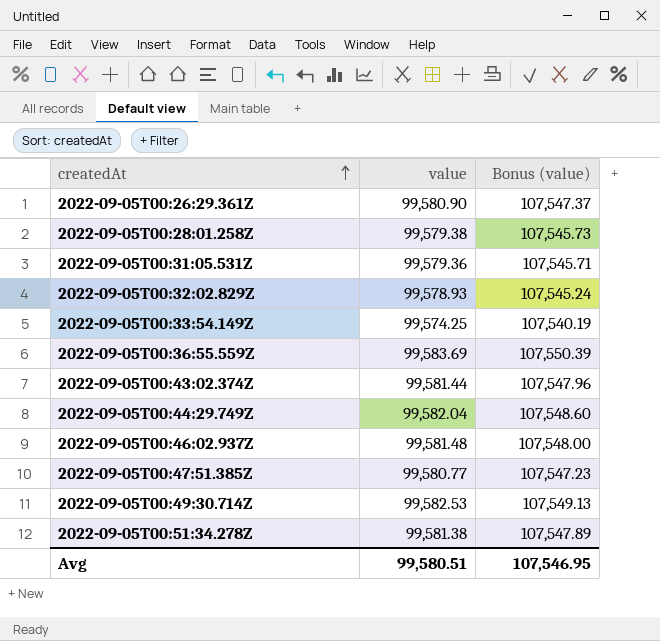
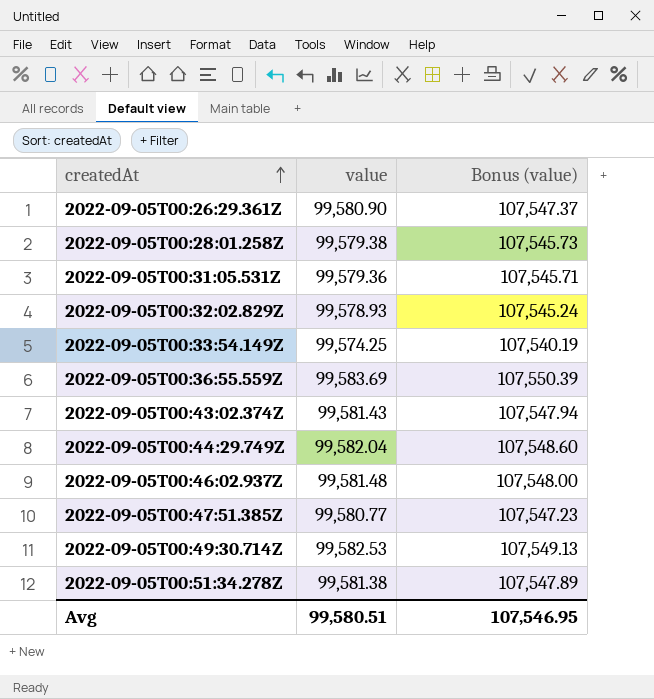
2022-09-05T00:43:02.374Z | value: 99,581.44 -> 99,581.43
2022-09-05T00:43:02.374Z | Bonus (value): 107,547.96 -> 107,547.94

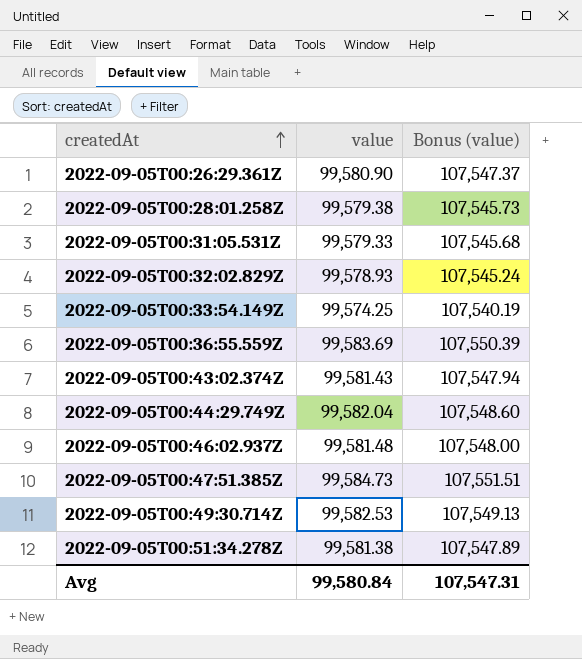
2022-09-05T00:31:05.531Z | value: 99,579.36 -> 99,579.33
2022-09-05T00:31:05.531Z | Bonus (value): 107,545.71 -> 107,545.68
2022-09-05T00:47:51.385Z | value: 99,580.77 -> 99,584.73
2022-09-05T00:47:51.385Z | Bonus (value): 107,547.23 -> 107,551.51
Avg | value: 99,580.51 -> 99,580.84
Avg | Bonus (value): 107,546.95 -> 107,547.31

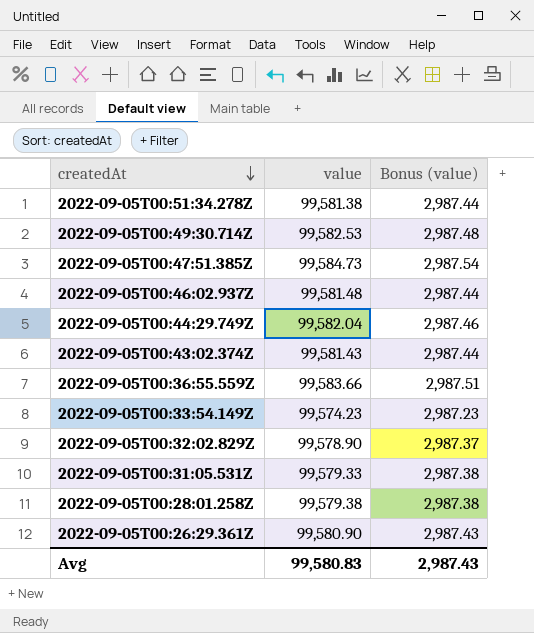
row order: createdAt ascending -> createdAt descending
column Bonus (value) | formula: [value] * 1.08 -> [value] * 0.03
2022-09-05T00:36:55.559Z | value: 99,583.69 -> 99,583.66
2022-09-05T00:33:54.149Z | value: 99,574.25 -> 99,574.23
2022-09-05T00:32:02.829Z | value: 99,578.93 -> 99,578.90
Avg | value: 99,580.84 -> 99,580.83
Avg | Bonus (value): 107,547.31 -> 2,987.43

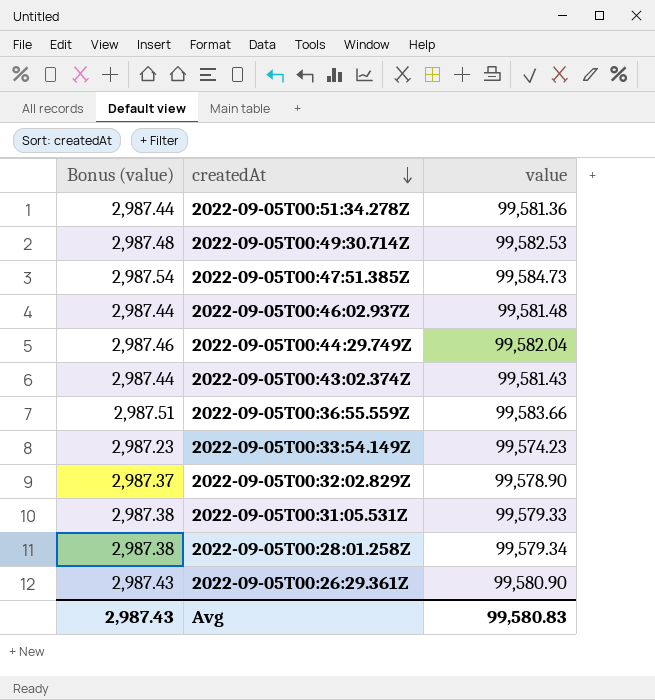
column Bonus (value) | position: 3 -> 1
2022-09-05T00:51:34.278Z | value: 99,581.38 -> 99,581.36
2022-09-05T00:28:01.258Z | value: 99,579.38 -> 99,579.34

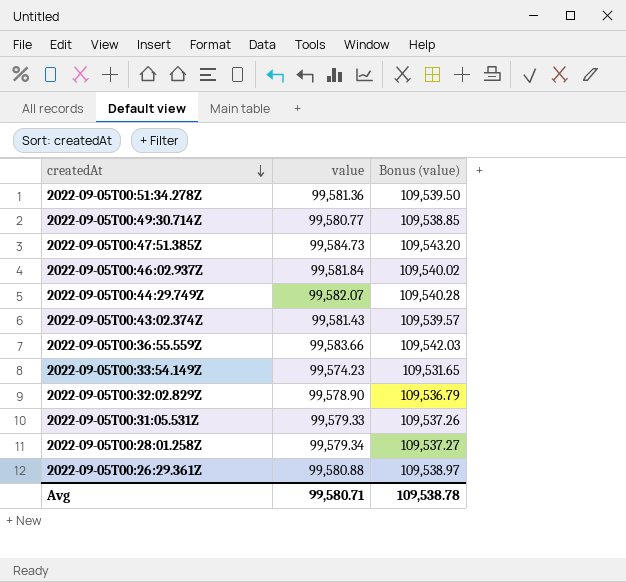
column Bonus (value) | formula: [value] * 0.03 -> [value] * 1.1
column Bonus (value) | position: 1 -> 3
2022-09-05T00:49:30.714Z | value: 99,582.53 -> 99,580.77
2022-09-05T00:46:02.937Z | value: 99,581.48 -> 99,581.84
2022-09-05T00:44:29.749Z | value: 99,582.04 -> 99,582.07
2022-09-05T00:26:29.361Z | value: 99,580.90 -> 99,580.88
Avg | value: 99,580.83 -> 99,580.71
Avg | Bonus (value): 2,987.43 -> 109,538.78

